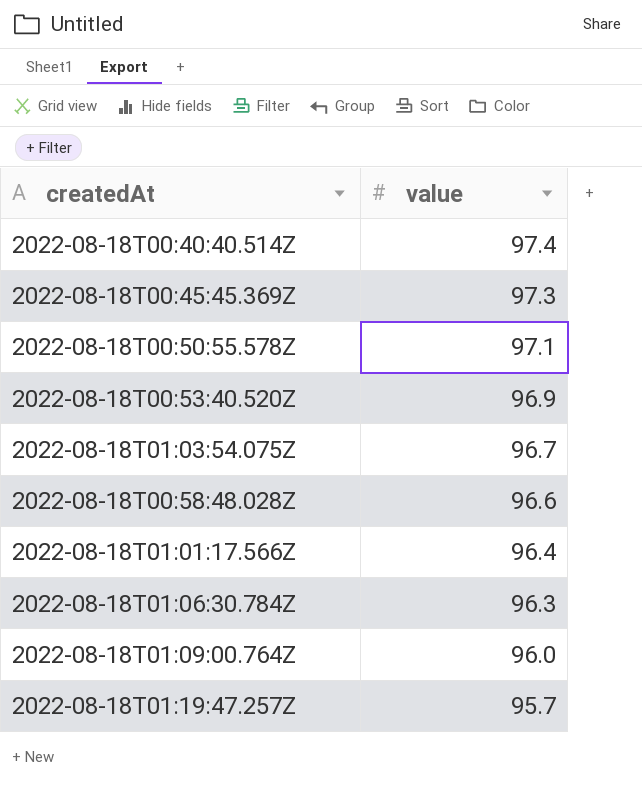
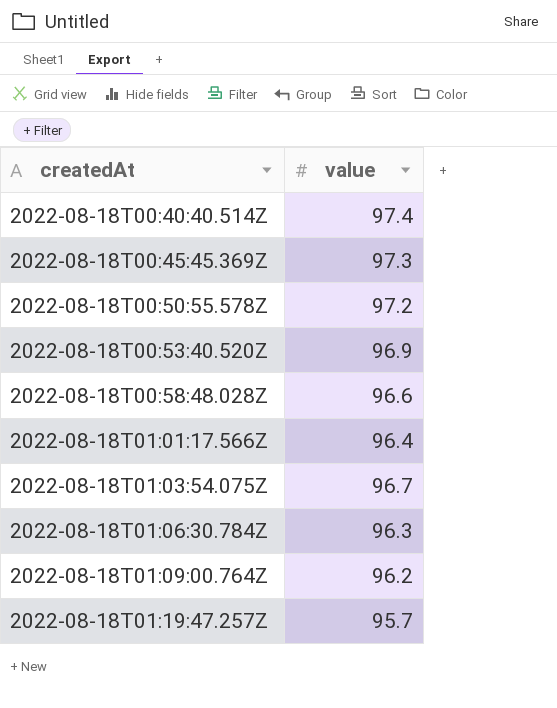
row order: value descending -> createdAt ascending
2022-08-18T00:50:55.578Z | value: 97.1 -> 97.2
2022-08-18T01:09:00.764Z | value: 96.0 -> 96.2

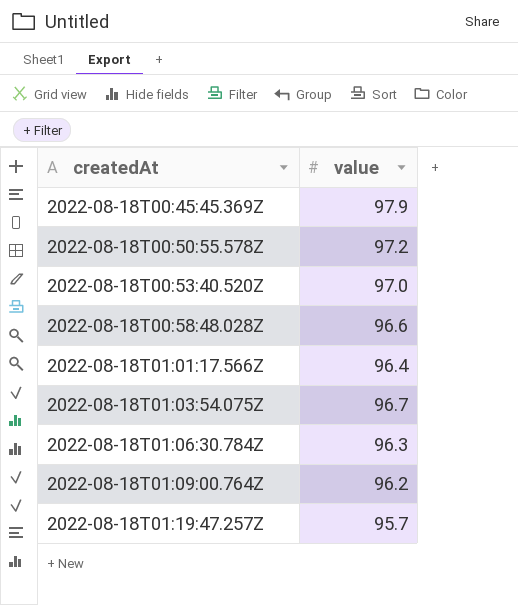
row 2022-08-18T00:40:40.514Z: 97.4 -> none
2022-08-18T00:45:45.369Z | value: 97.3 -> 97.9
2022-08-18T00:53:40.520Z | value: 96.9 -> 97.0

